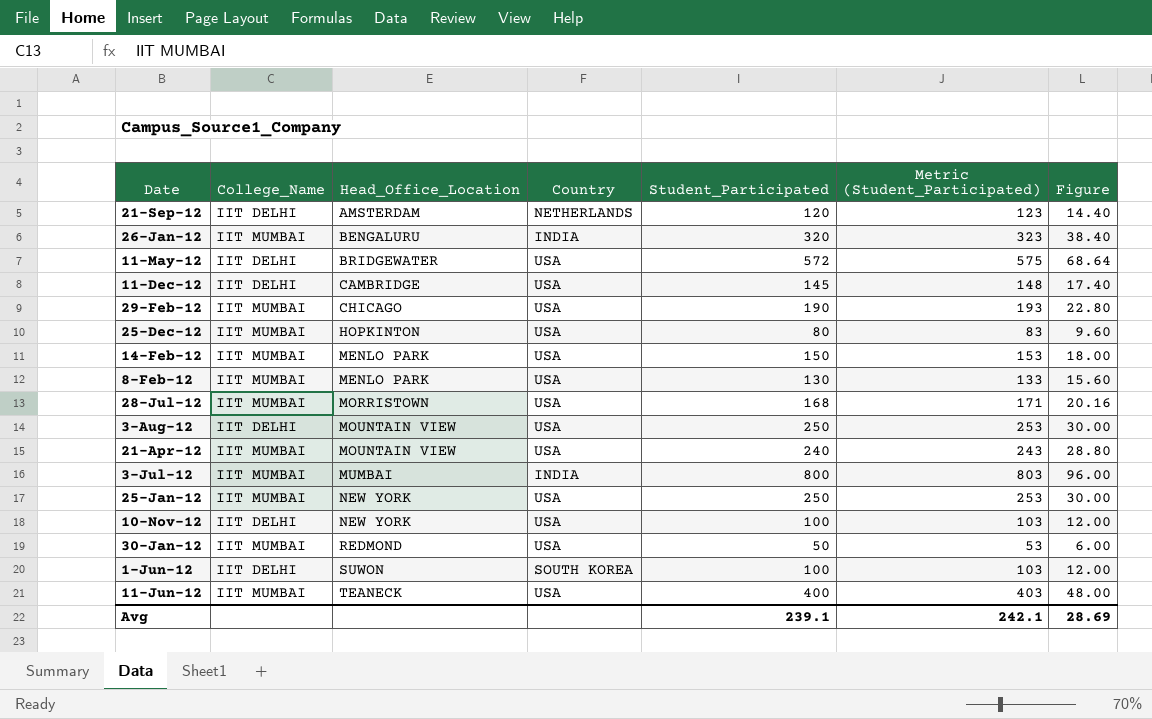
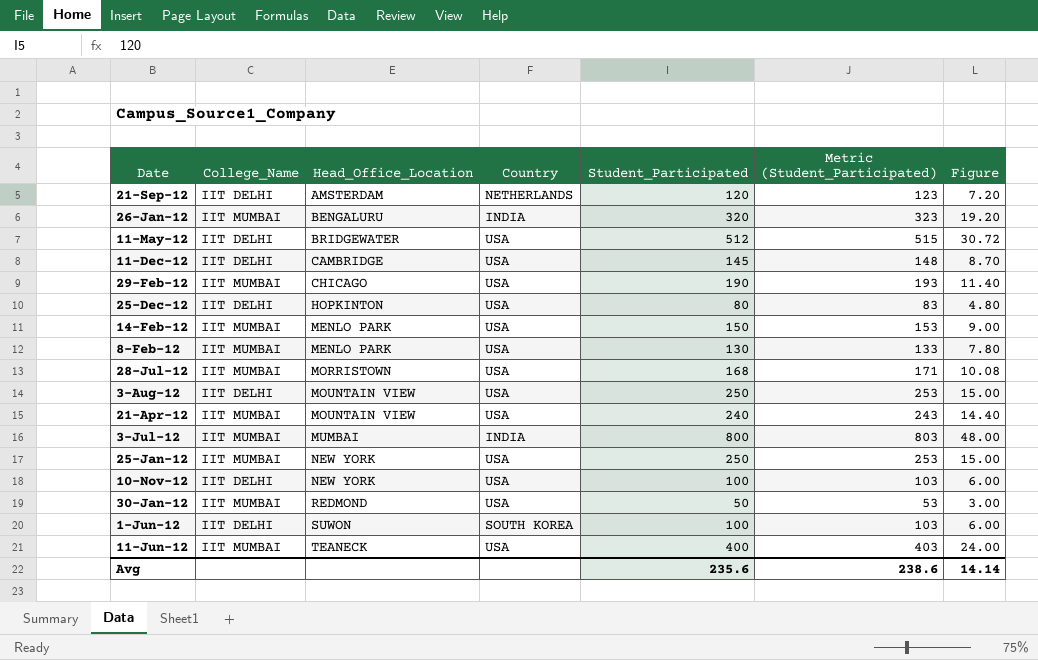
column Figure | formula: [Student_Participated] * 0.12 -> [Student_Participated] * 0.06
11-May-12 | Student_Participated: 572 -> 512
11-May-12 | Metric (Student_Participated): 575 -> 515
25-Dec-12 | College_Name: IIT MUMBAI -> IIT DELHI
Avg | Student_Participated: 239.1 -> 235.6
Avg | Metric (Student_Participated): 242.1 -> 238.6
Avg | Figure: 28.69 -> 14.14

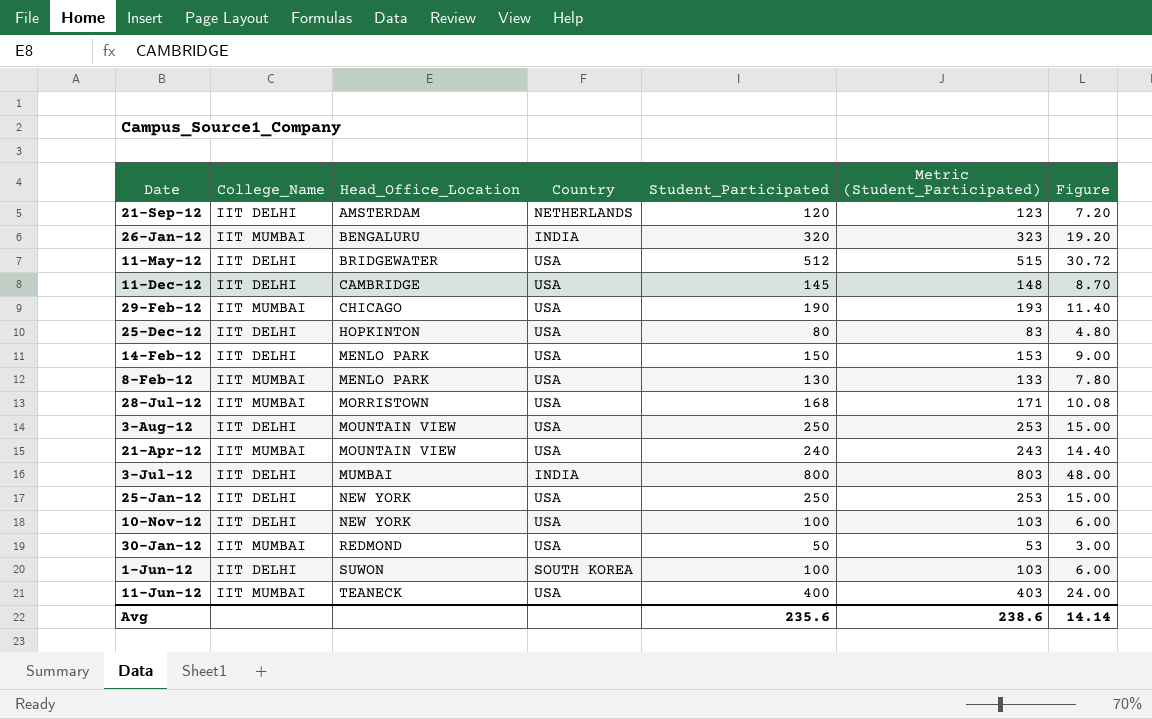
14-Feb-12 | College_Name: IIT MUMBAI -> IIT DELHI
3-Jul-12 | College_Name: IIT MUMBAI -> IIT DELHI
25-Jan-12 | College_Name: IIT MUMBAI -> IIT DELHI

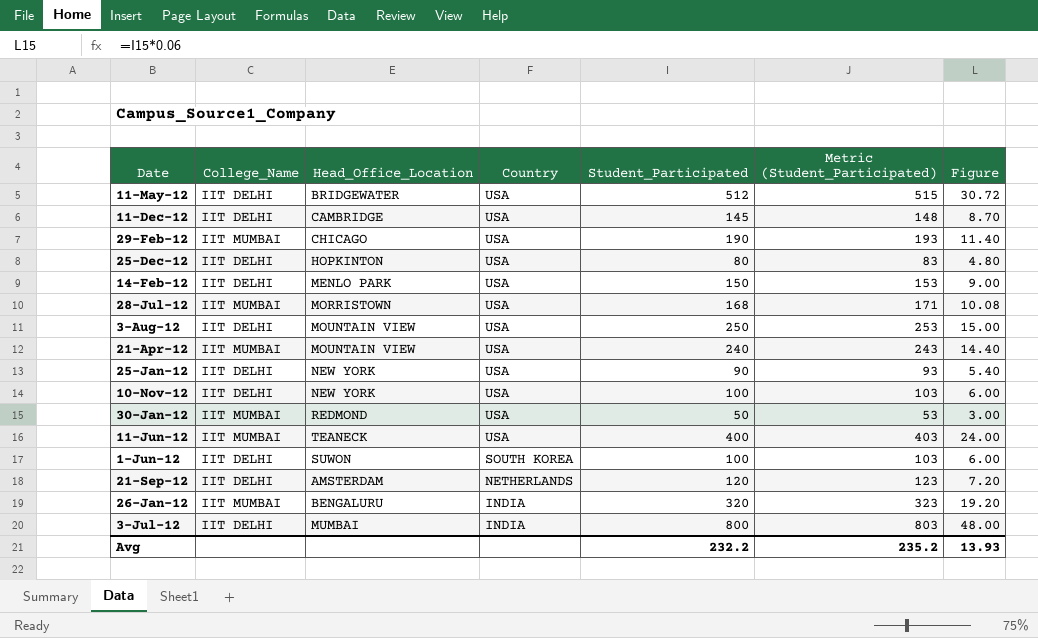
row order: Head_Office_Location ascending -> Country descending
row 8-Feb-12: IIT MUMBAI | MENLO PARK | USA | 130 | 133 | 7.80 -> none
25-Jan-12 | Student_Participated: 250 -> 90
25-Jan-12 | Metric (Student_Participated): 253 -> 93
25-Jan-12 | Figure: 15.00 -> 5.40
Avg | Student_Participated: 235.6 -> 232.2
Avg | Metric (Student_Participated): 238.6 -> 235.2
Avg | Figure: 14.14 -> 13.93

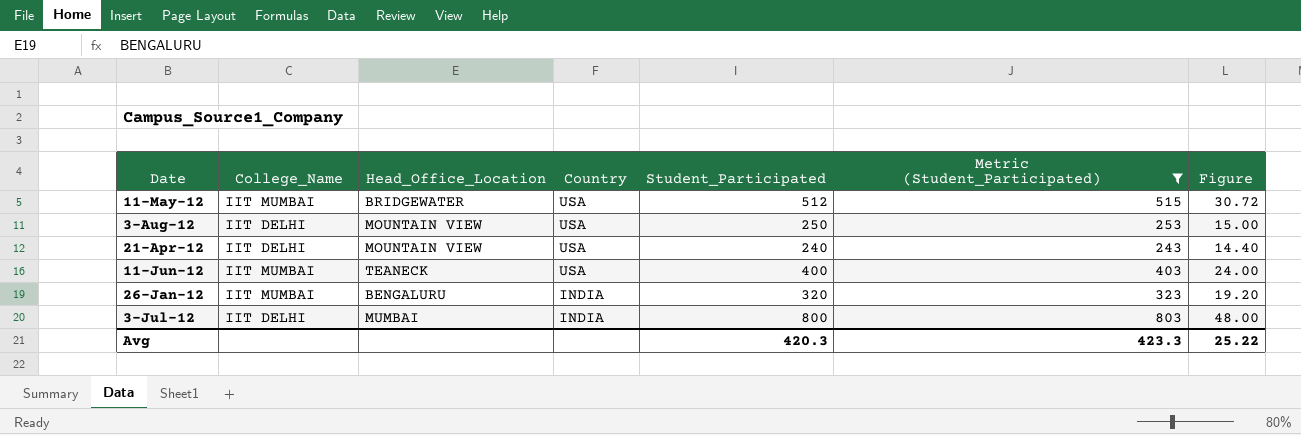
filter: none -> Metric (Student_Participated) >= 243
11-May-12 | College_Name: IIT DELHI -> IIT MUMBAI
21-Apr-12 | College_Name: IIT MUMBAI -> IIT DELHI
Avg | Student_Participated: 232.2 -> 420.3
Avg | Metric (Student_Participated): 235.2 -> 423.3
Avg | Figure: 13.93 -> 25.22

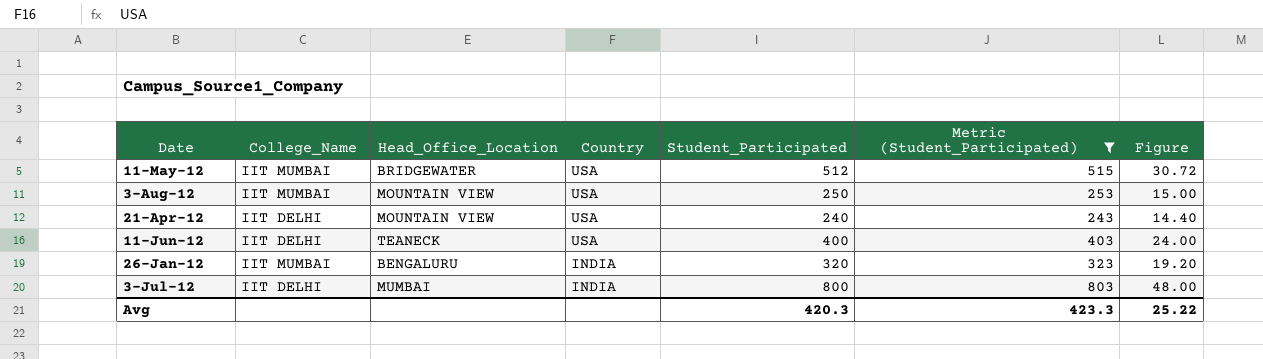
3-Aug-12 | College_Name: IIT DELHI -> IIT MUMBAI
11-Jun-12 | College_Name: IIT MUMBAI -> IIT DELHI

